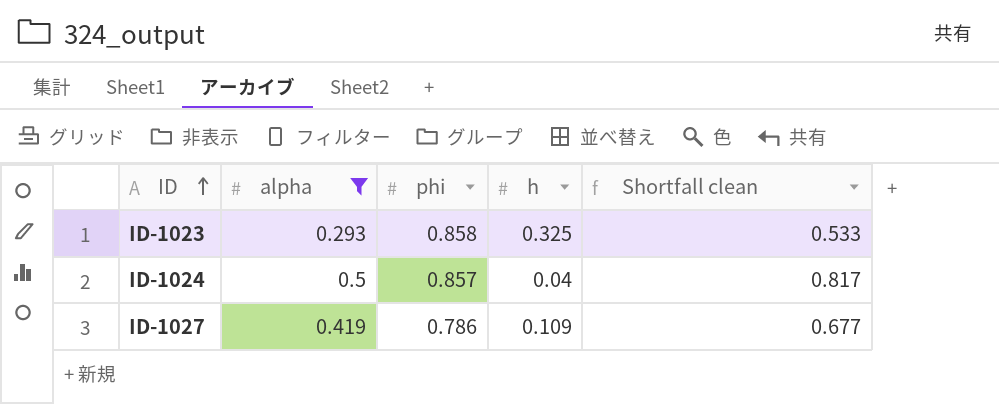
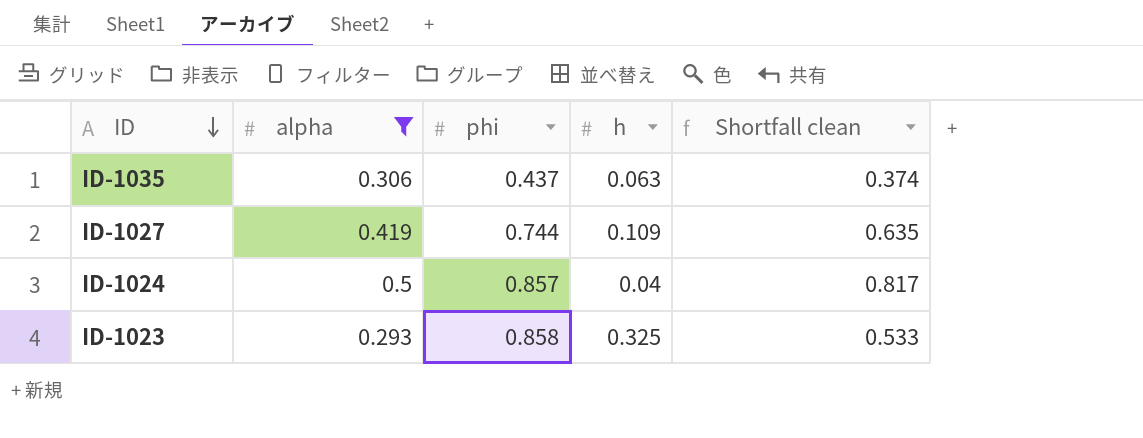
row order: ID ascending -> ID descending
row ID-1035: none -> 0.306 | 0.437 | 0.063 | 0.374
ID-1027 | phi: 0.786 -> 0.744
ID-1027 | Shortfall clean: 0.677 -> 0.635

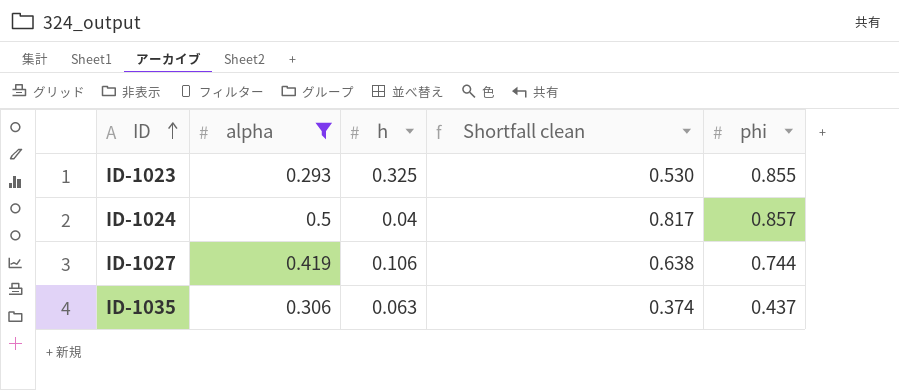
row order: ID descending -> ID ascending
column phi | position: 3 -> 5
ID-1023 | Shortfall clean: 0.533 -> 0.530
ID-1023 | phi: 0.858 -> 0.855
ID-1027 | h: 0.109 -> 0.106
ID-1027 | Shortfall clean: 0.635 -> 0.638

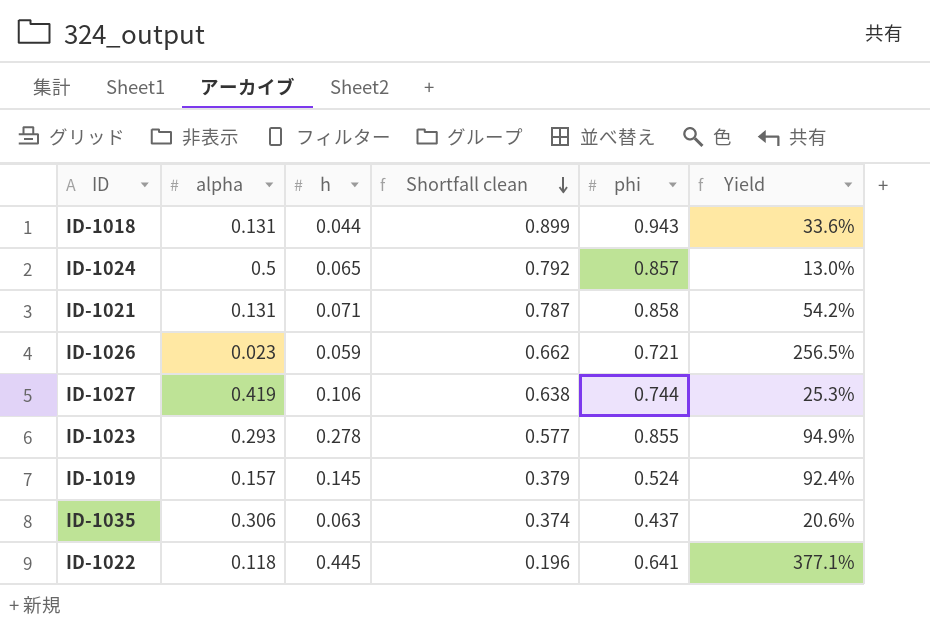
filter: alpha >= 0.293 -> none
row order: ID ascending -> Shortfall clean descending
column Yield | formula: none -> [h] / [alpha]
ID-1024 | h: 0.04 -> 0.065
ID-1024 | Shortfall clean: 0.817 -> 0.792
ID-1023 | h: 0.325 -> 0.278
ID-1023 | Shortfall clean: 0.530 -> 0.577

